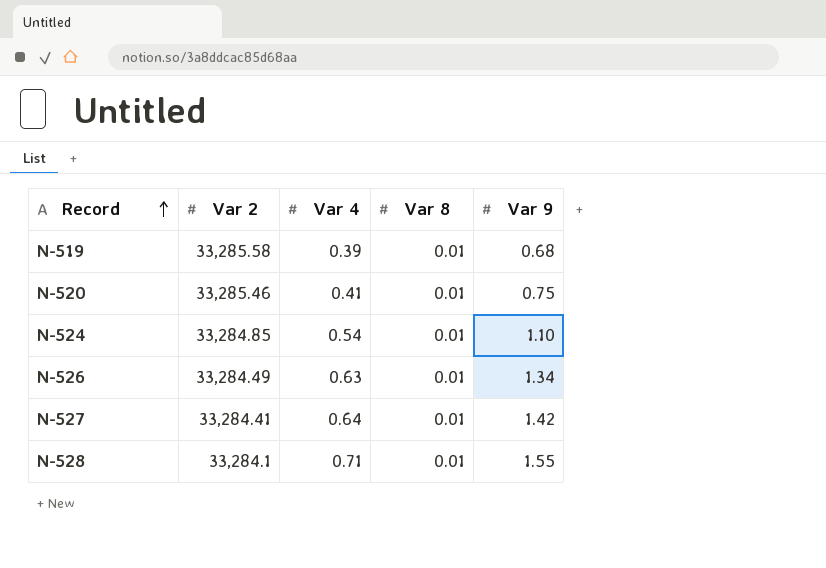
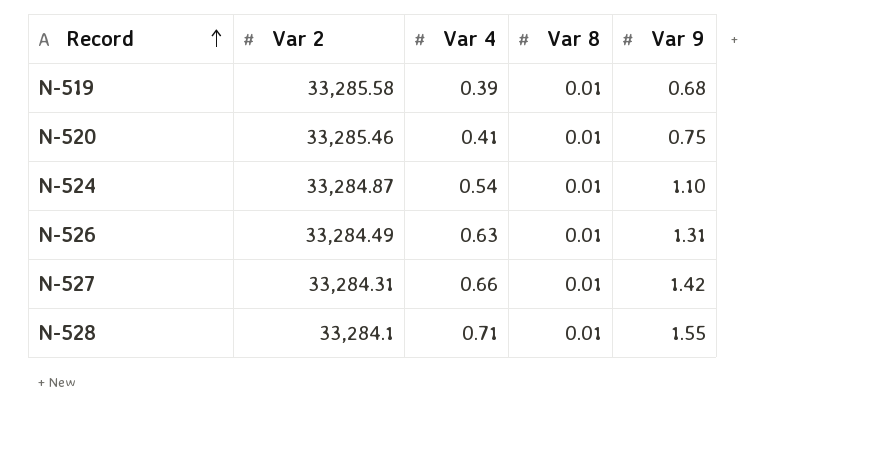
N-524 | Var 2: 33,284.85 -> 33,284.87
N-526 | Var 9: 1.34 -> 1.31
N-527 | Var 2: 33,284.41 -> 33,284.31
N-527 | Var 4: 0.64 -> 0.66

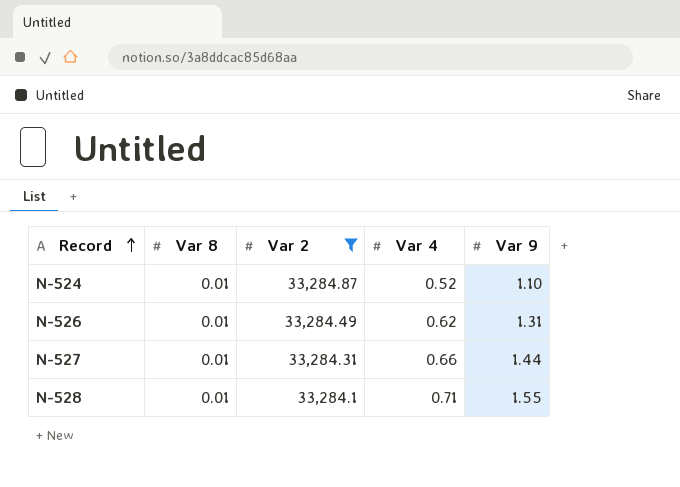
filter: none -> Var 2 <= 33,284.87
column Var 8 | position: 4 -> 2
N-524 | Var 4: 0.54 -> 0.52
N-526 | Var 4: 0.63 -> 0.62
N-527 | Var 9: 1.42 -> 1.44

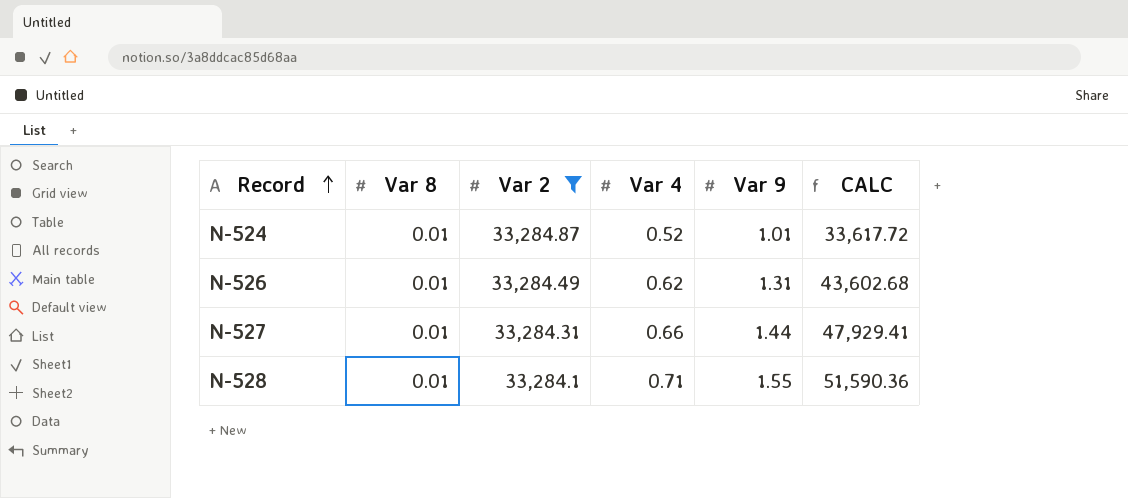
column CALC | formula: none -> [Var 2] * [Var 9]
N-524 | Var 9: 1.10 -> 1.01

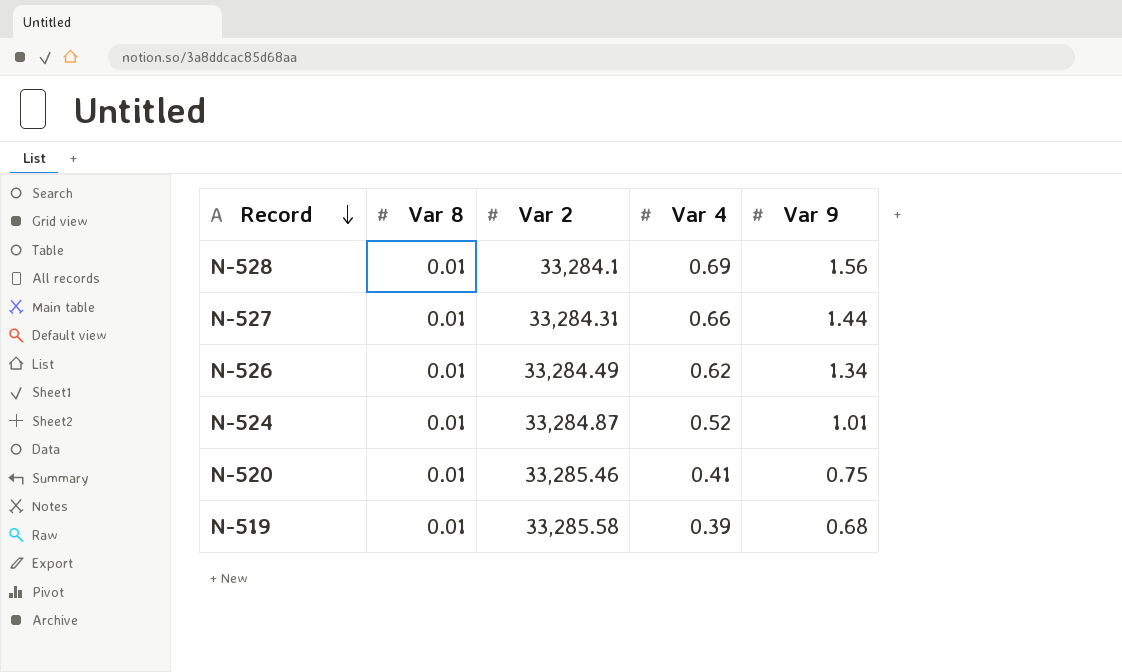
filter: Var 2 <= 33,284.87 -> none
row order: Record ascending -> Record descending
column CALC | formula: [Var 2] * [Var 9] -> none
N-528 | Var 4: 0.71 -> 0.69
N-528 | Var 9: 1.55 -> 1.56
N-526 | Var 9: 1.31 -> 1.34

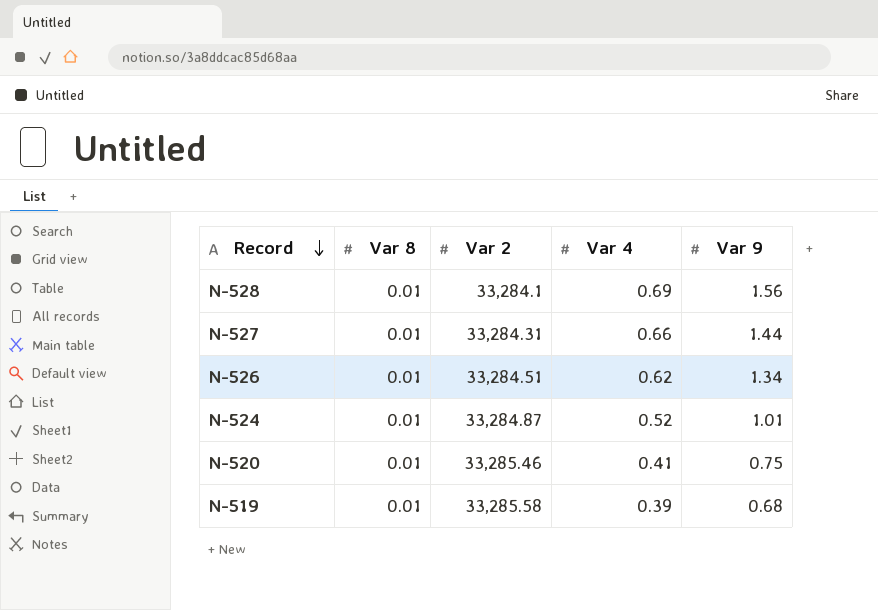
N-526 | Var 2: 33,284.49 -> 33,284.51

